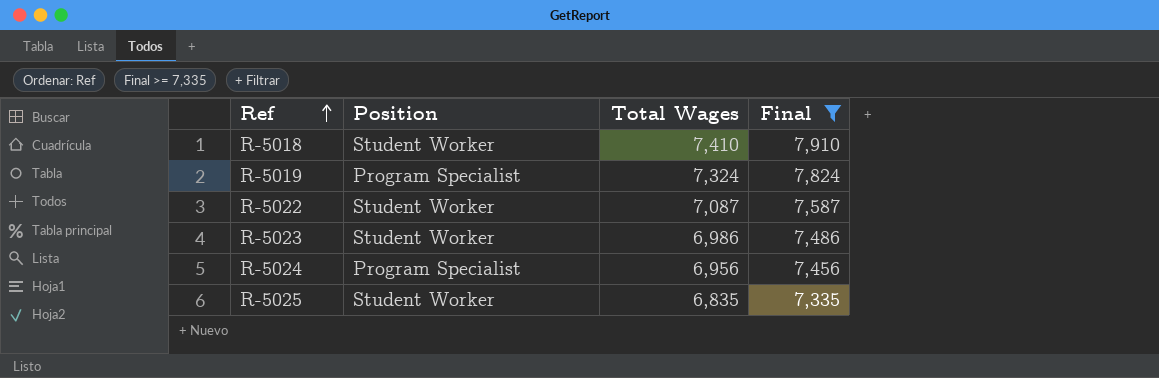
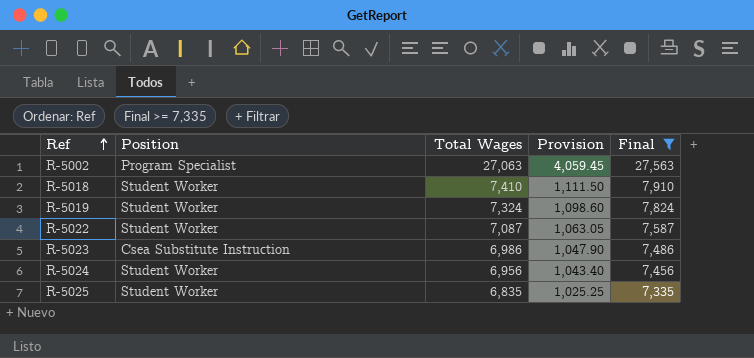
column Provision | formula: none -> [Total Wages] * 0.15
row R-5002: none -> Program Specialist | 27,063 | 4,059.45 | 27,563
R-5019 | Position: Program Specialist -> Student Worker
R-5023 | Position: Student Worker -> Csea Substitute Instruction
R-5024 | Position: Program Specialist -> Student Worker

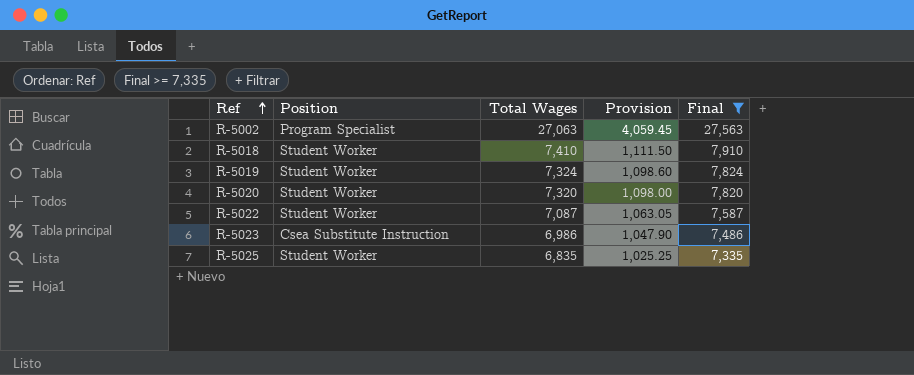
row R-5024: Student Worker | 6,956 | 1,043.40 | 7,456 -> none
row R-5020: none -> Student Worker | 7,320 | 1,098.00 | 7,820

